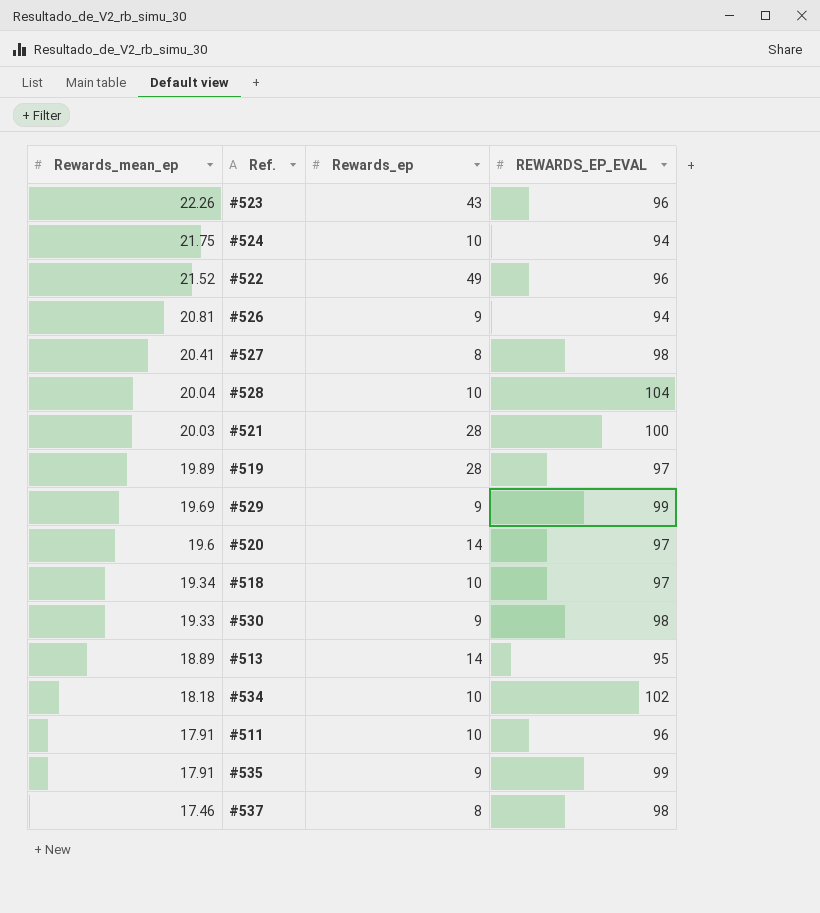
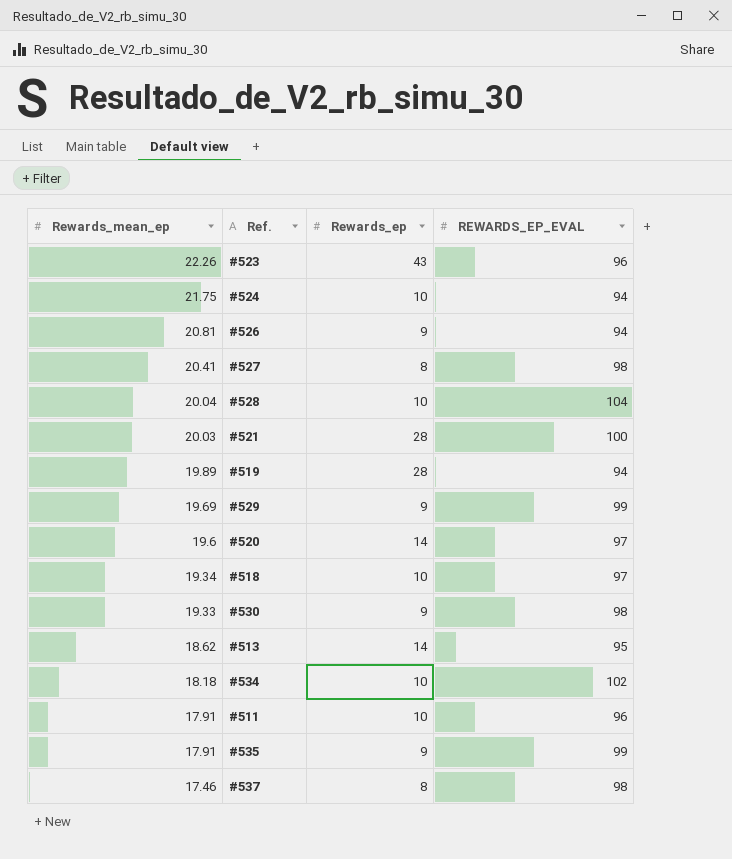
row #522: 21.52 | 49 | 96 -> none
#519 | REWARDS_EP_EVAL: 97 -> 94
#513 | Rewards_mean_ep: 18.89 -> 18.62

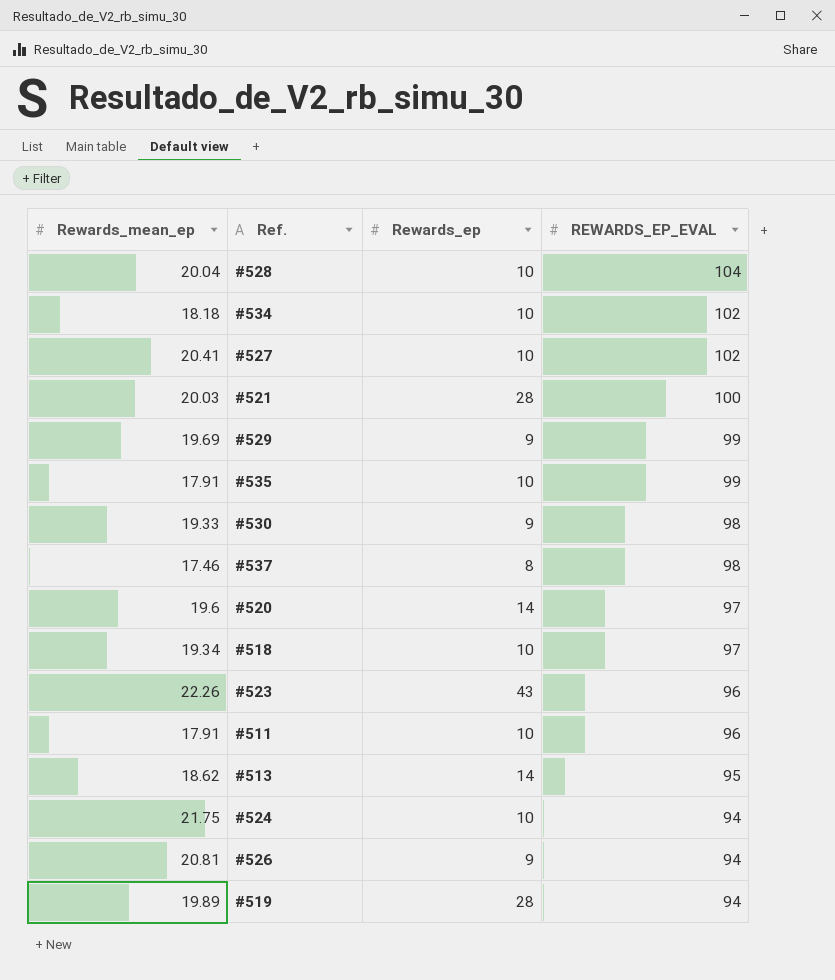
row order: Rewards_mean_ep descending -> REWARDS_EP_EVAL descending
#527 | Rewards_ep: 8 -> 10
#527 | REWARDS_EP_EVAL: 98 -> 102
#535 | Rewards_ep: 9 -> 10

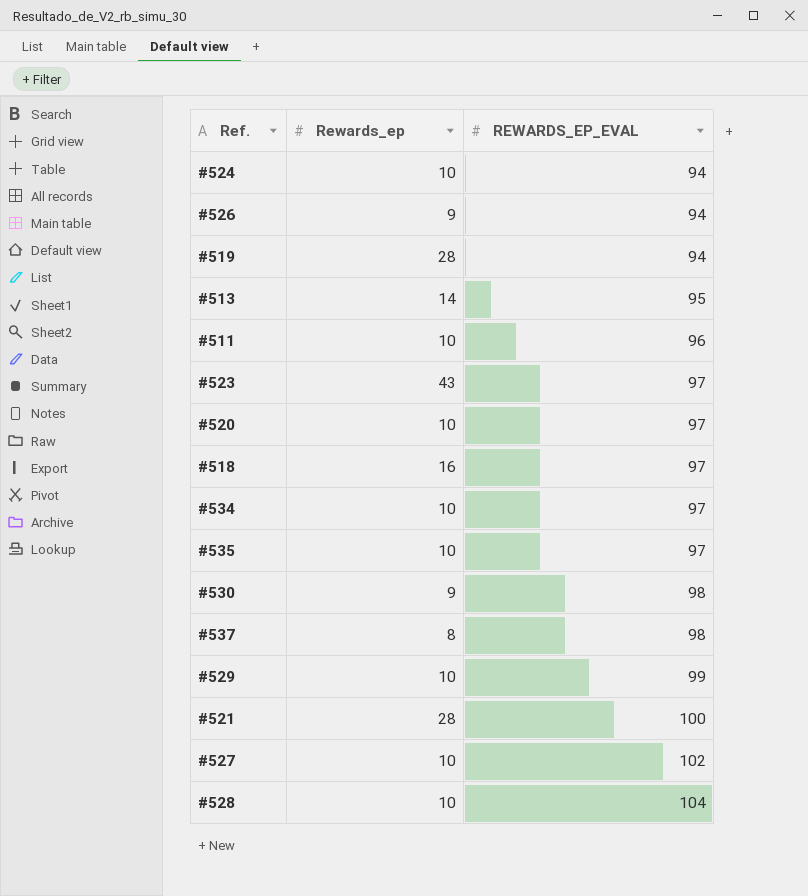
row order: REWARDS_EP_EVAL descending -> REWARDS_EP_EVAL ascending
column Rewards_mean_ep | position: 1 -> none
#523 | REWARDS_EP_EVAL: 96 -> 97
#520 | Rewards_ep: 14 -> 10
#518 | Rewards_ep: 10 -> 16
#534 | REWARDS_EP_EVAL: 102 -> 97
#535 | REWARDS_EP_EVAL: 99 -> 97
#529 | Rewards_ep: 9 -> 10

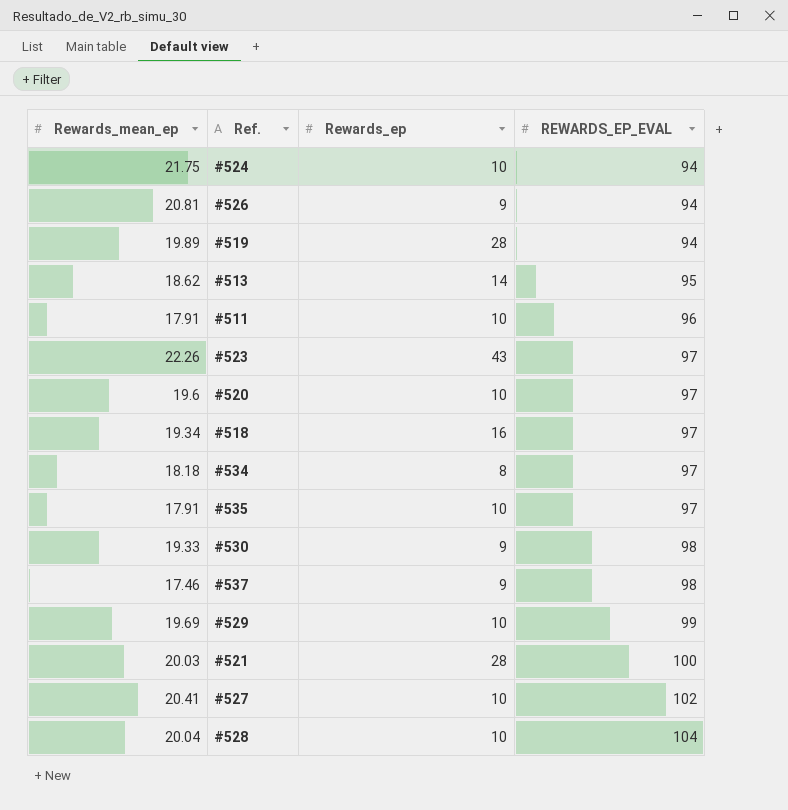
column Rewards_mean_ep | position: none -> 1
#534 | Rewards_ep: 10 -> 8
#537 | Rewards_ep: 8 -> 9

